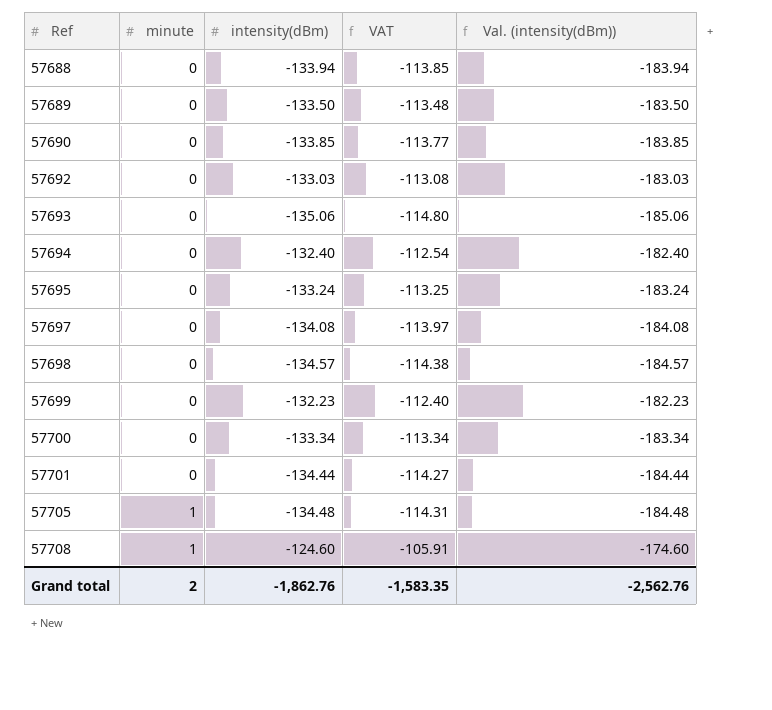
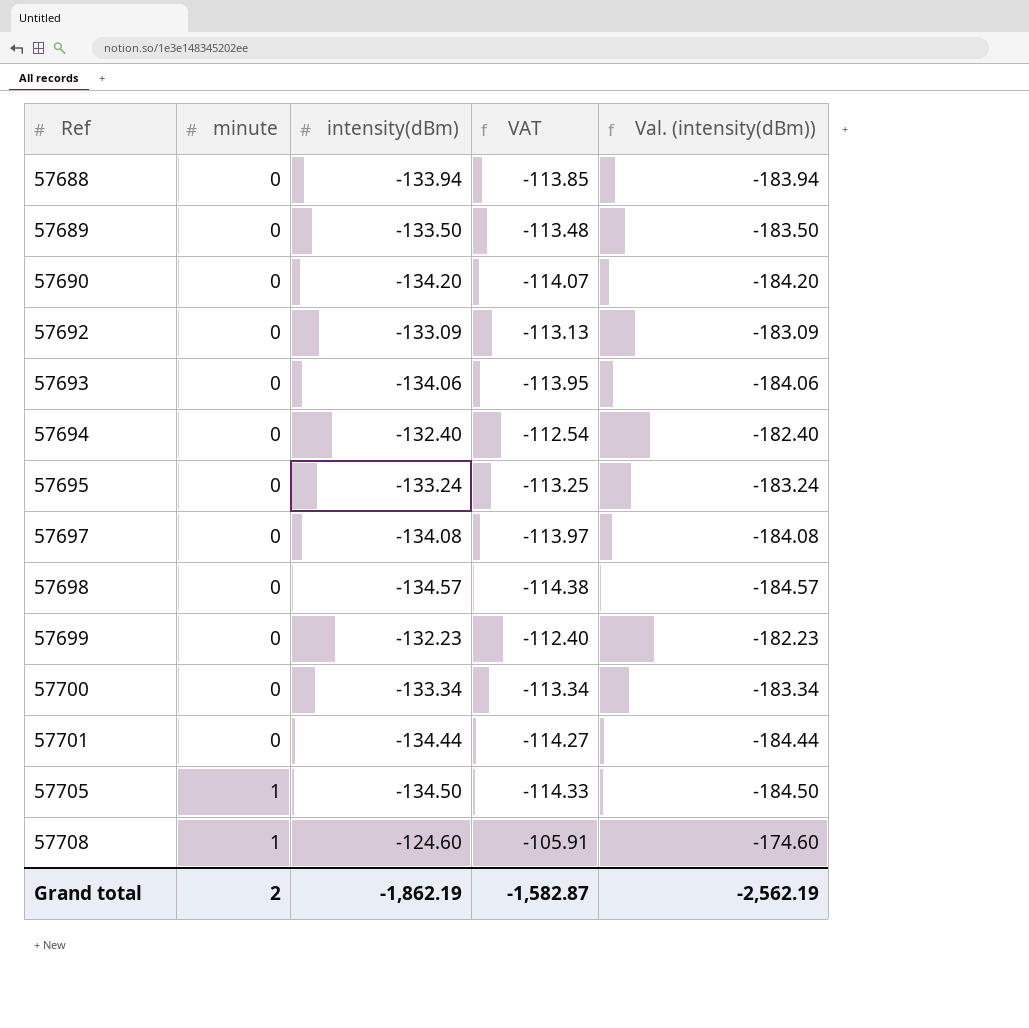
57690 | intensity(dBm): -133.85 -> -134.20
57690 | VAT: -113.77 -> -114.07
57690 | Val. (intensity(dBm)): -183.85 -> -184.20
57692 | intensity(dBm): -133.03 -> -133.09
57692 | VAT: -113.08 -> -113.13
57692 | Val. (intensity(dBm)): -183.03 -> -183.09
57693 | intensity(dBm): -135.06 -> -134.06
57693 | VAT: -114.80 -> -113.95
57693 | Val. (intensity(dBm)): -185.06 -> -184.06
57705 | intensity(dBm): -134.48 -> -134.50
57705 | VAT: -114.31 -> -114.33
57705 | Val. (intensity(dBm)): -184.48 -> -184.50
Grand total | intensity(dBm): -1,862.76 -> -1,862.19
Grand total | VAT: -1,583.35 -> -1,582.87
Grand total | Val. (intensity(dBm)): -2,562.76 -> -2,562.19

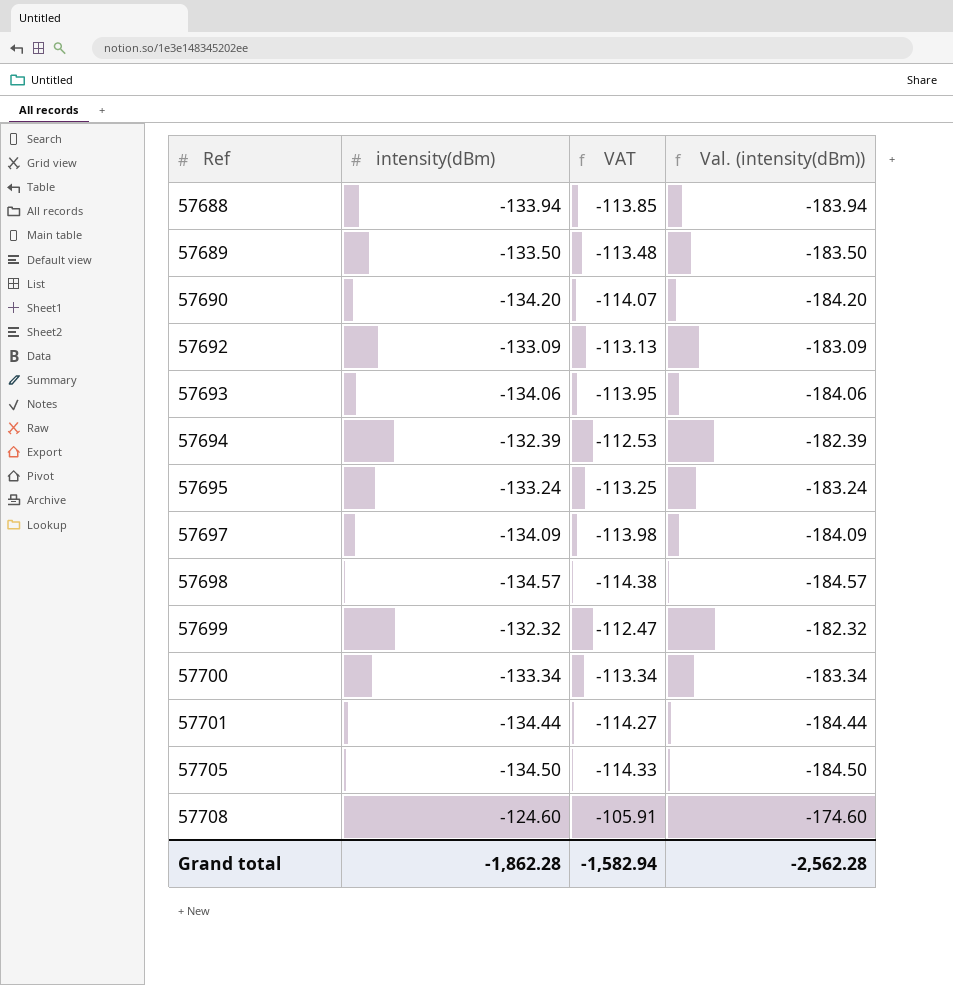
column minute | position: 2 -> none
57694 | intensity(dBm): -132.40 -> -132.39
57694 | VAT: -112.54 -> -112.53
57694 | Val. (intensity(dBm)): -182.40 -> -182.39
57697 | intensity(dBm): -134.08 -> -134.09
57697 | VAT: -113.97 -> -113.98
57697 | Val. (intensity(dBm)): -184.08 -> -184.09
57699 | intensity(dBm): -132.23 -> -132.32
57699 | VAT: -112.40 -> -112.47
57699 | Val. (intensity(dBm)): -182.23 -> -182.32
Grand total | intensity(dBm): -1,862.19 -> -1,862.28
Grand total | VAT: -1,582.87 -> -1,582.94
Grand total | Val. (intensity(dBm)): -2,562.19 -> -2,562.28

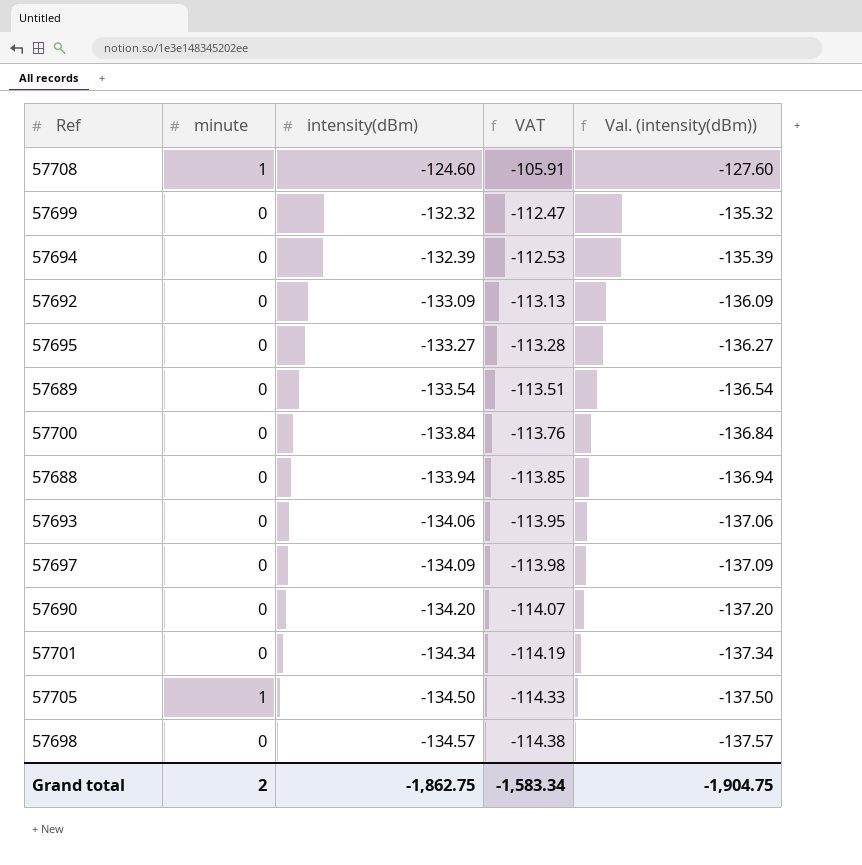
row order: Ref ascending -> intensity(dBm) descending
column minute | position: none -> 2
column Val. (intensity(dBm)) | formula: [intensity(dBm)] - 50 -> [intensity(dBm)] - 3
57695 | intensity(dBm): -133.24 -> -133.27
57695 | VAT: -113.25 -> -113.28
57689 | intensity(dBm): -133.50 -> -133.54
57689 | VAT: -113.48 -> -113.51
57700 | intensity(dBm): -133.34 -> -133.84
57700 | VAT: -113.34 -> -113.76
57701 | intensity(dBm): -134.44 -> -134.34
57701 | VAT: -114.27 -> -114.19
Grand total | intensity(dBm): -1,862.28 -> -1,862.75
Grand total | VAT: -1,582.94 -> -1,583.34
Grand total | Val. (intensity(dBm)): -2,562.28 -> -1,904.75

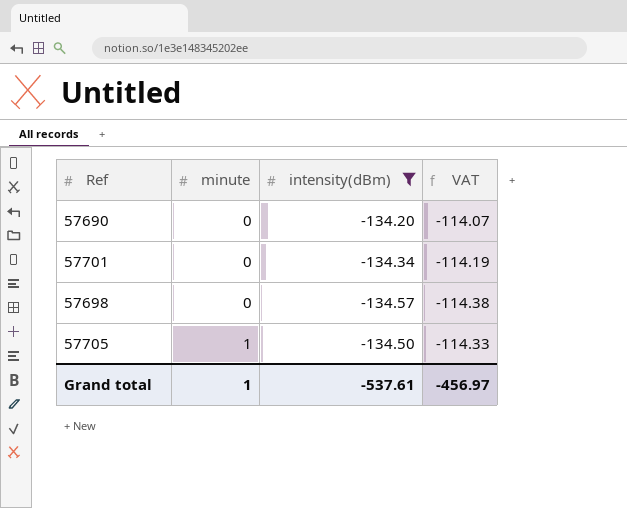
filter: none -> intensity(dBm) <= -134.20
row order: intensity(dBm) descending -> minute ascending
column Val. (intensity(dBm)) | formula: [intensity(dBm)] - 3 -> none
Grand total | minute: 2 -> 1
Grand total | intensity(dBm): -1,862.75 -> -537.61
Grand total | VAT: -1,583.34 -> -456.97

